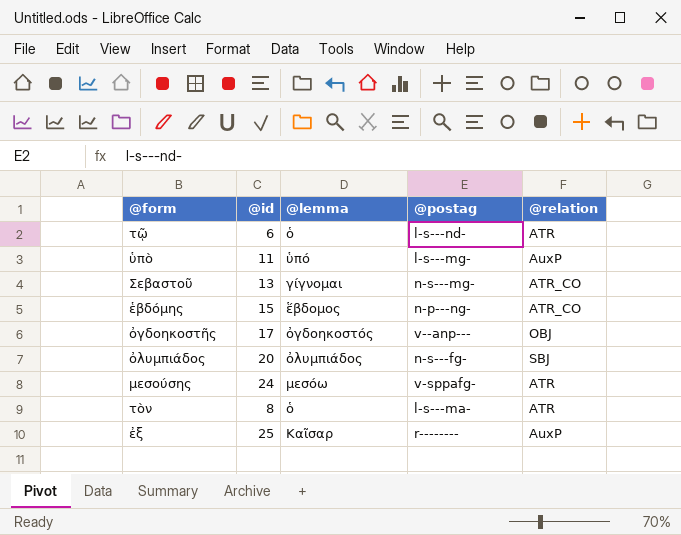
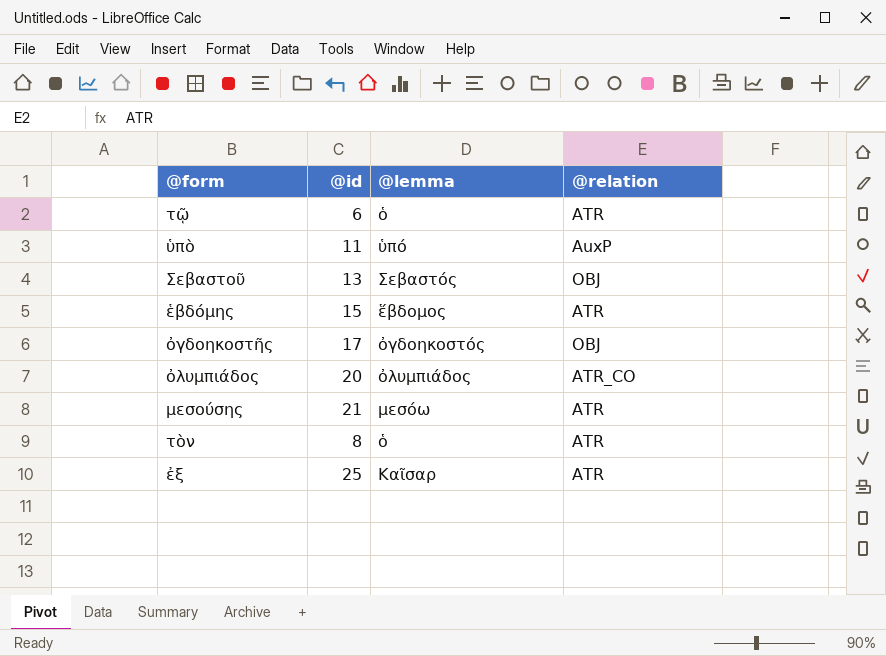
column @postag | position: 4 -> none
Σεβαστοῦ | @lemma: γίγνομαι -> Σεβαστός
Σεβαστοῦ | @relation: ATR_CO -> OBJ
ἑβδόμης | @relation: ATR_CO -> ATR
ὀλυμπιάδος | @relation: SBJ -> ATR_CO
μεσούσης | @id: 24 -> 21
ἐξ | @relation: AuxP -> ATR

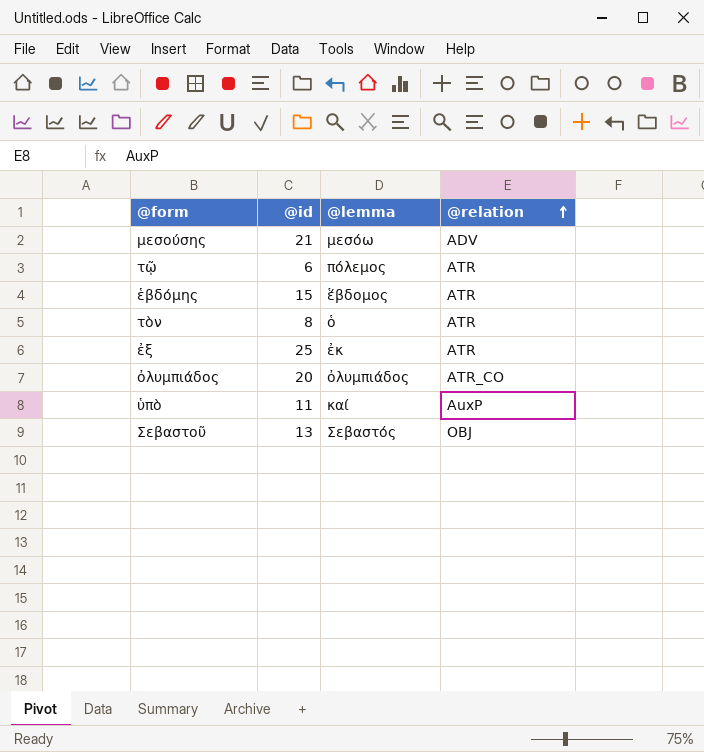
row order: none -> @relation ascending
row ὀγδοηκοστῆς: 17 | ὀγδοηκοστός | OBJ -> none
μεσούσης | @relation: ATR -> ADV
τῷ | @lemma: ὁ -> πόλεμος
ἐξ | @lemma: Καῖσαρ -> ἐκ
ὑπὸ | @lemma: ὑπό -> καί

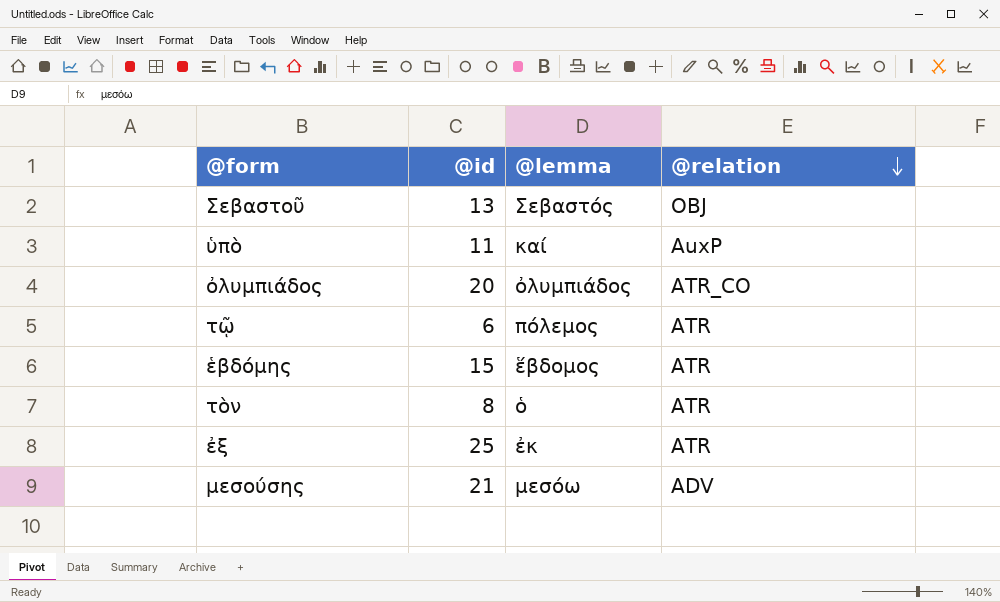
row order: @relation ascending -> @relation descending

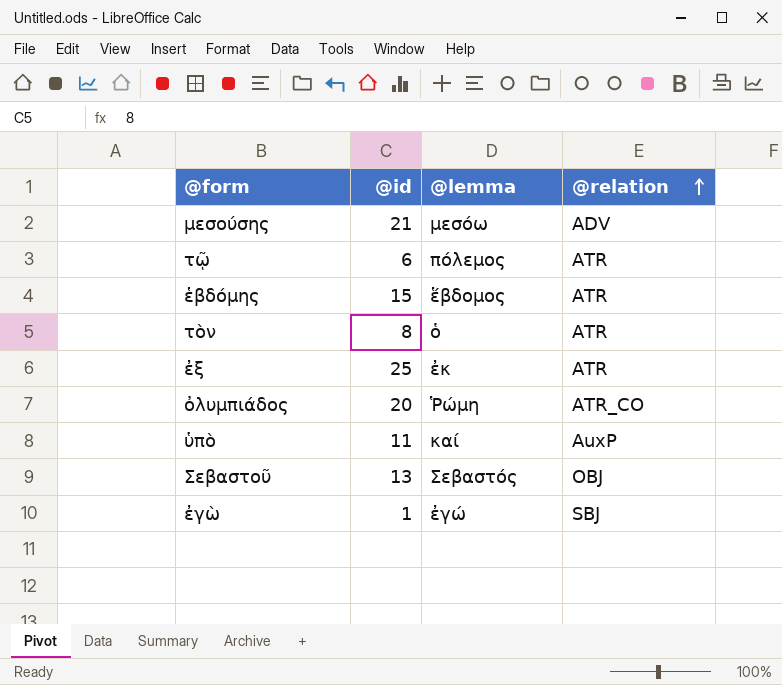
row order: @relation descending -> @relation ascending
ὀλυμπιάδος | @lemma: ὀλυμπιάδος -> Ῥώμη
row ἐγὼ: none -> 1 | ἐγώ | SBJ

